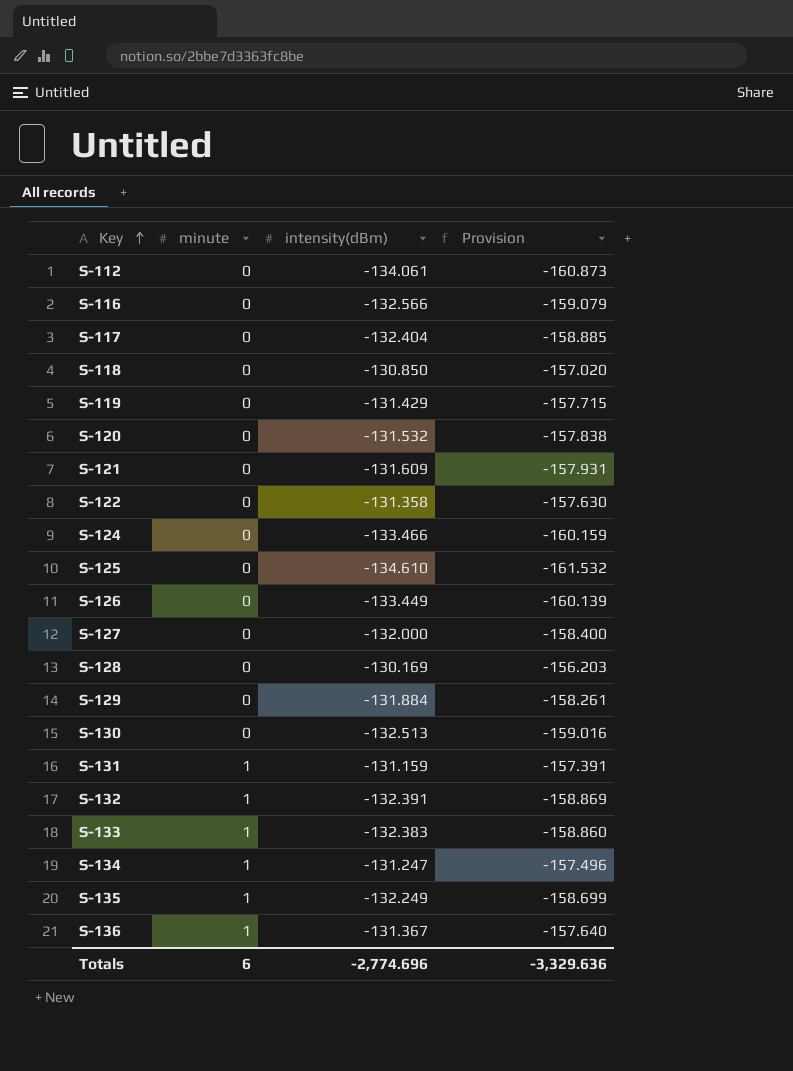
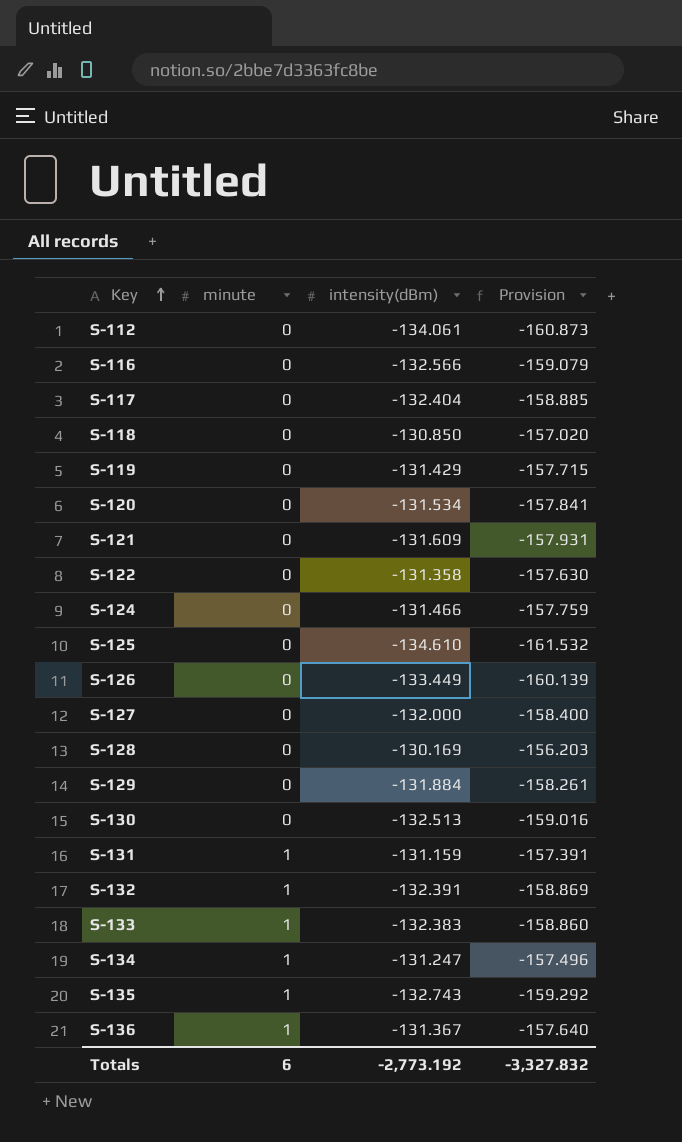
S-120 | intensity(dBm): -131.532 -> -131.534
S-120 | Provision: -157.838 -> -157.841
S-124 | intensity(dBm): -133.466 -> -131.466
S-124 | Provision: -160.159 -> -157.759
S-135 | intensity(dBm): -132.249 -> -132.743
S-135 | Provision: -158.699 -> -159.292
Totals | intensity(dBm): -2,774.696 -> -2,773.192
Totals | Provision: -3,329.636 -> -3,327.832

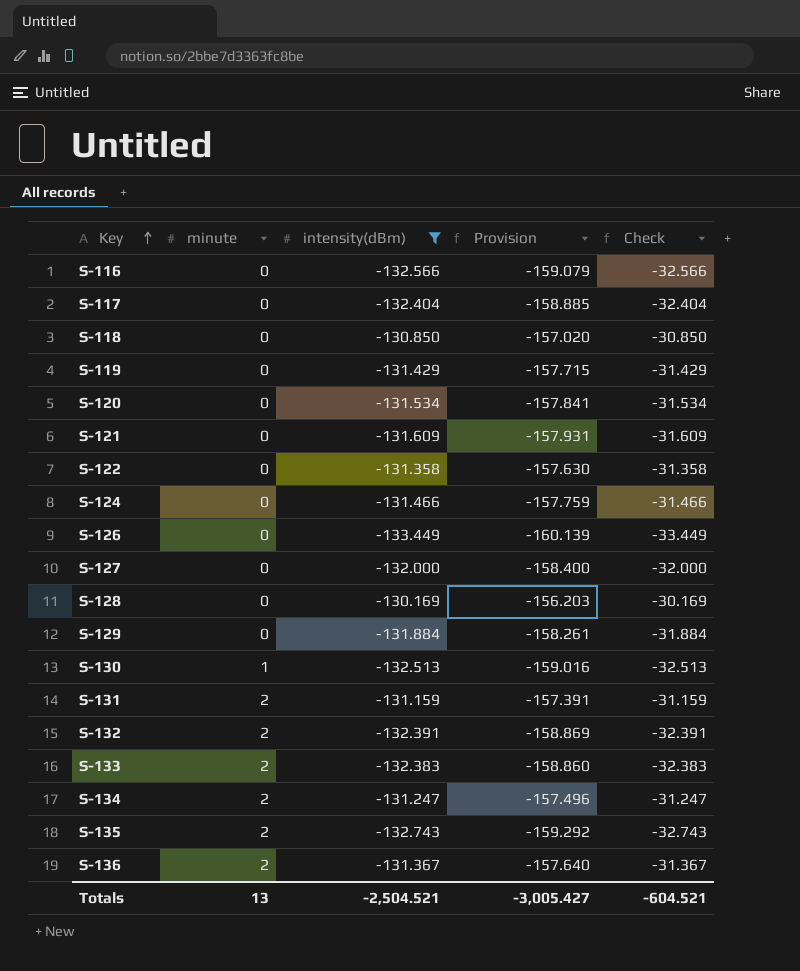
filter: none -> intensity(dBm) >= -133.449
column Check | formula: none -> [intensity(dBm)] + 100
S-130 | minute: 0 -> 1
S-131 | minute: 1 -> 2
S-132 | minute: 1 -> 2
S-133 | minute: 1 -> 2
S-134 | minute: 1 -> 2
S-135 | minute: 1 -> 2
S-136 | minute: 1 -> 2
Totals | minute: 6 -> 13
Totals | intensity(dBm): -2,773.192 -> -2,504.521
Totals | Provision: -3,327.832 -> -3,005.427

